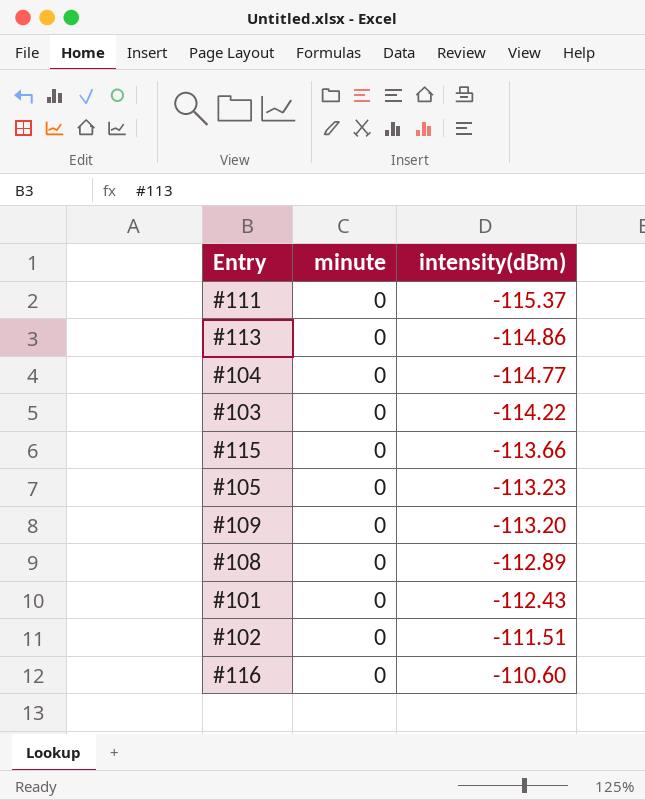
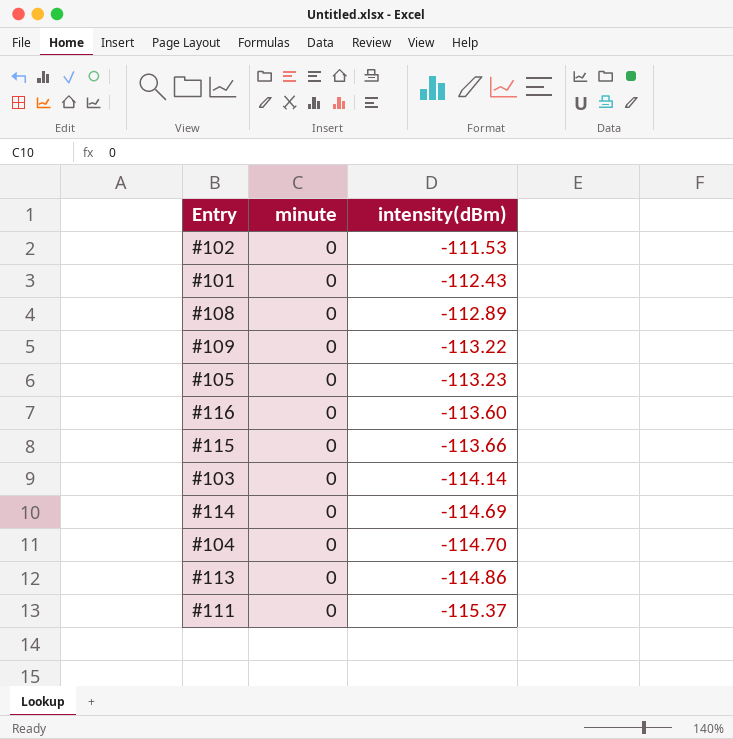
row order: intensity(dBm) ascending -> intensity(dBm) descending
#102 | intensity(dBm): -111.51 -> -111.53
#109 | intensity(dBm): -113.20 -> -113.22
#116 | intensity(dBm): -110.60 -> -113.60
#103 | intensity(dBm): -114.22 -> -114.14
row #114: none -> 0 | -114.69
#104 | intensity(dBm): -114.77 -> -114.70

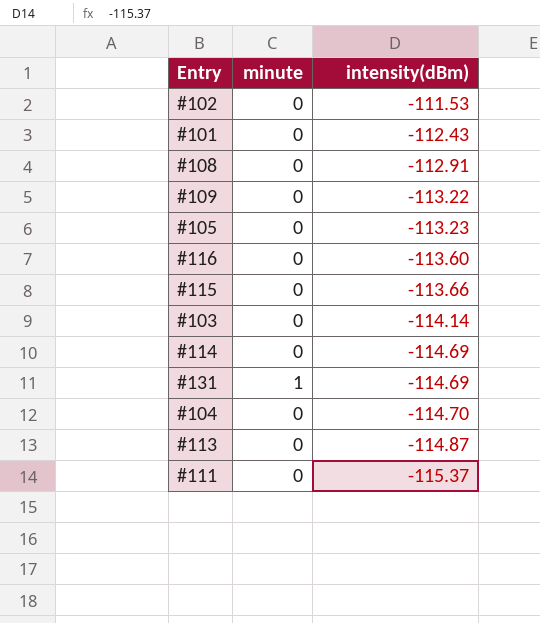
#108 | intensity(dBm): -112.89 -> -112.91
row #131: none -> 1 | -114.69
#113 | intensity(dBm): -114.86 -> -114.87

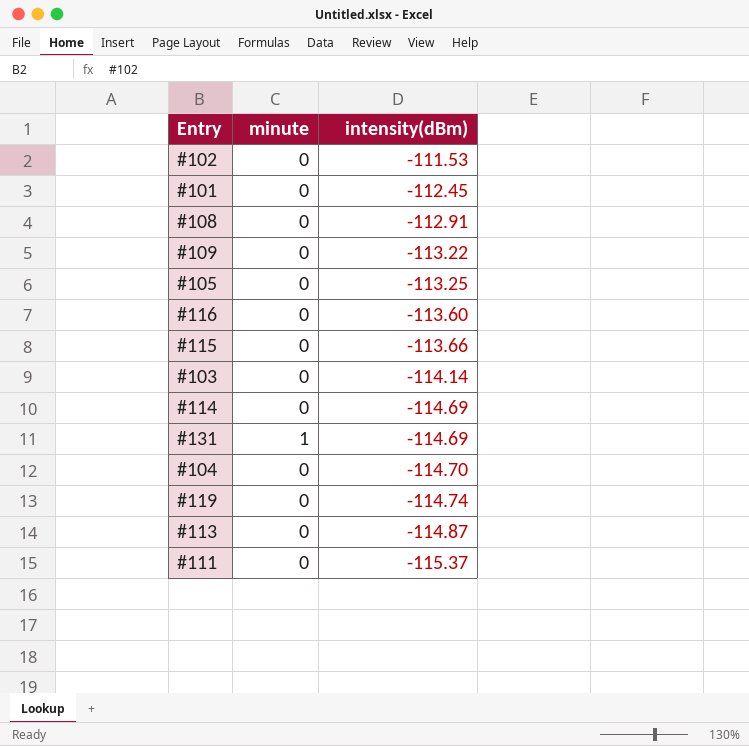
#101 | intensity(dBm): -112.43 -> -112.45
#105 | intensity(dBm): -113.23 -> -113.25
row #119: none -> 0 | -114.74

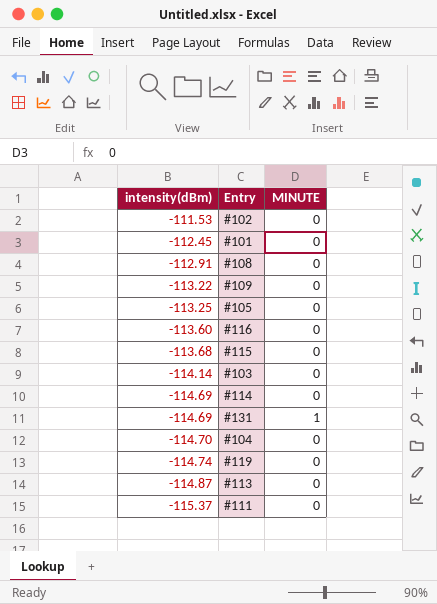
column intensity(dBm) | position: 3 -> 1
column name: minute -> MINUTE
#115 | intensity(dBm): -113.66 -> -113.68

